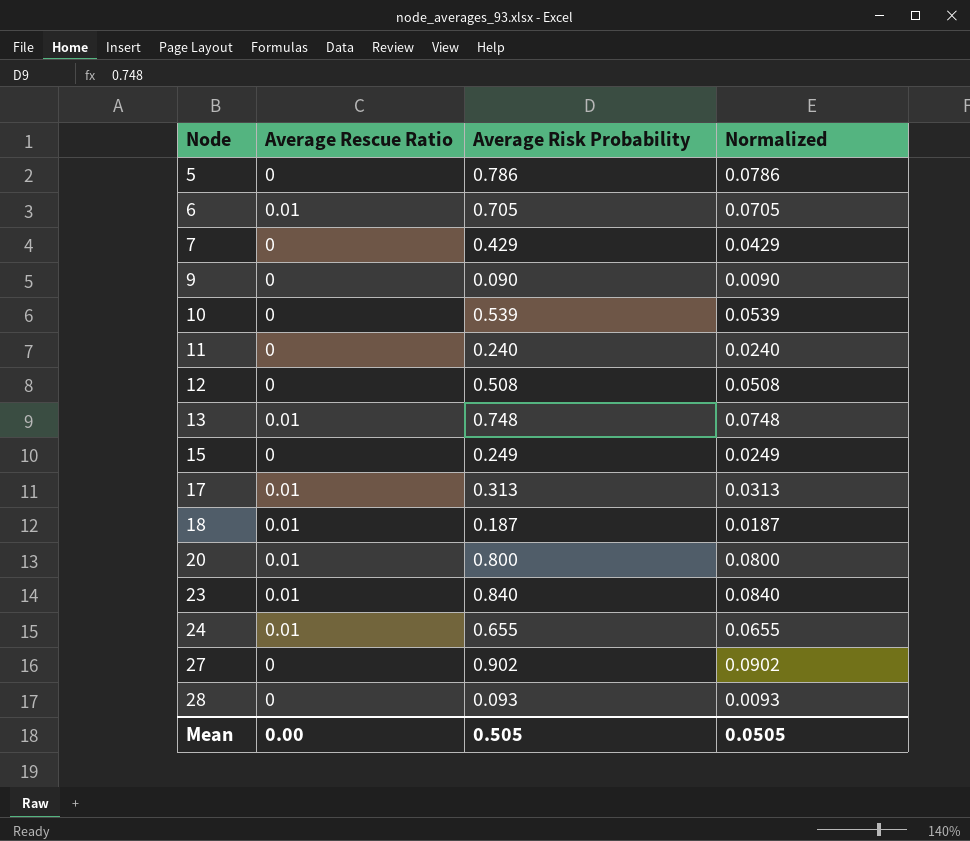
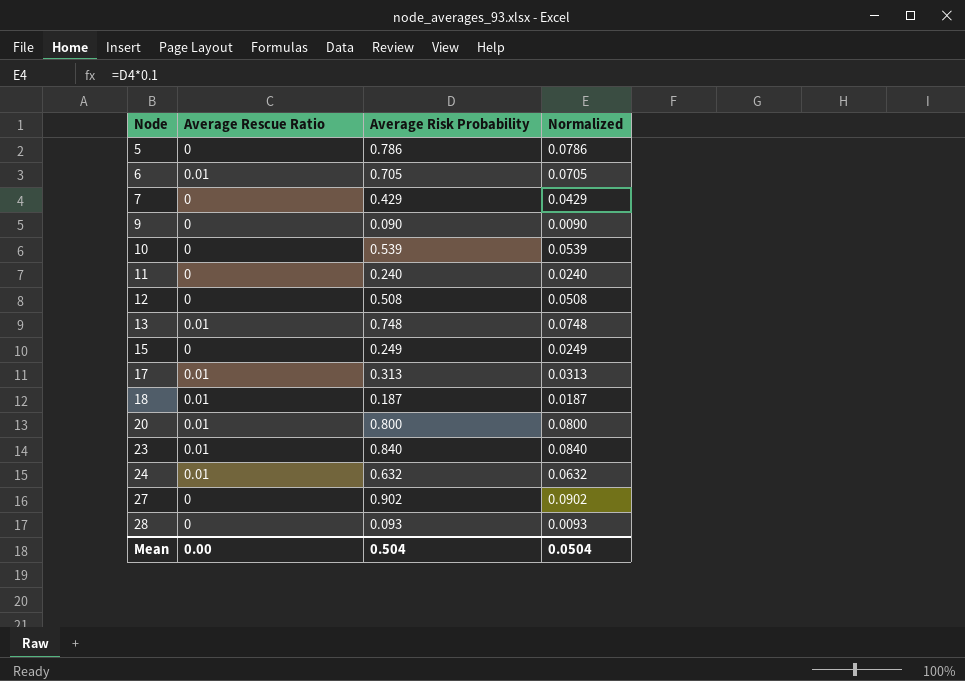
24 | Average Risk Probability: 0.655 -> 0.632
24 | Normalized: 0.0655 -> 0.0632
Mean | Average Risk Probability: 0.505 -> 0.504
Mean | Normalized: 0.0505 -> 0.0504

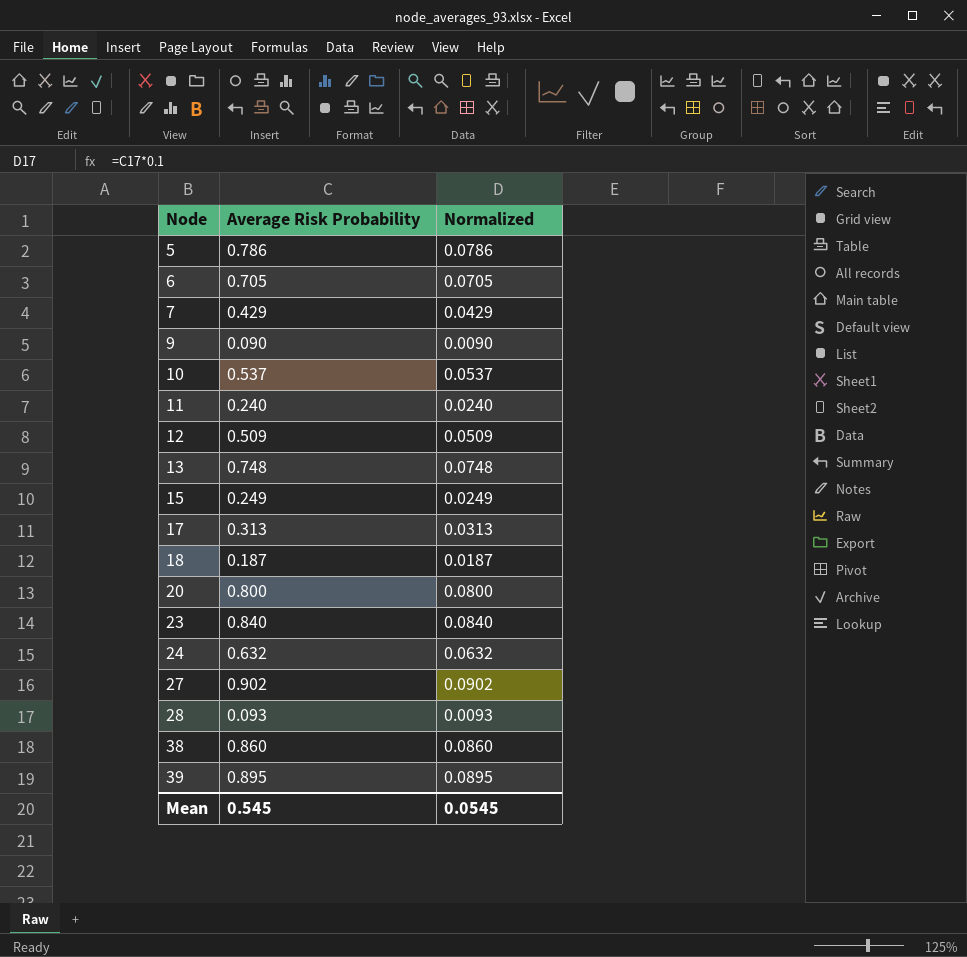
column Average Rescue Ratio | position: 2 -> none
10 | Average Risk Probability: 0.539 -> 0.537
10 | Normalized: 0.0539 -> 0.0537
12 | Average Risk Probability: 0.508 -> 0.509
12 | Normalized: 0.0508 -> 0.0509
row 38: none -> 0.860 | 0.0860
row 39: none -> 0.895 | 0.0895
Mean | Average Risk Probability: 0.504 -> 0.545
Mean | Normalized: 0.0504 -> 0.0545

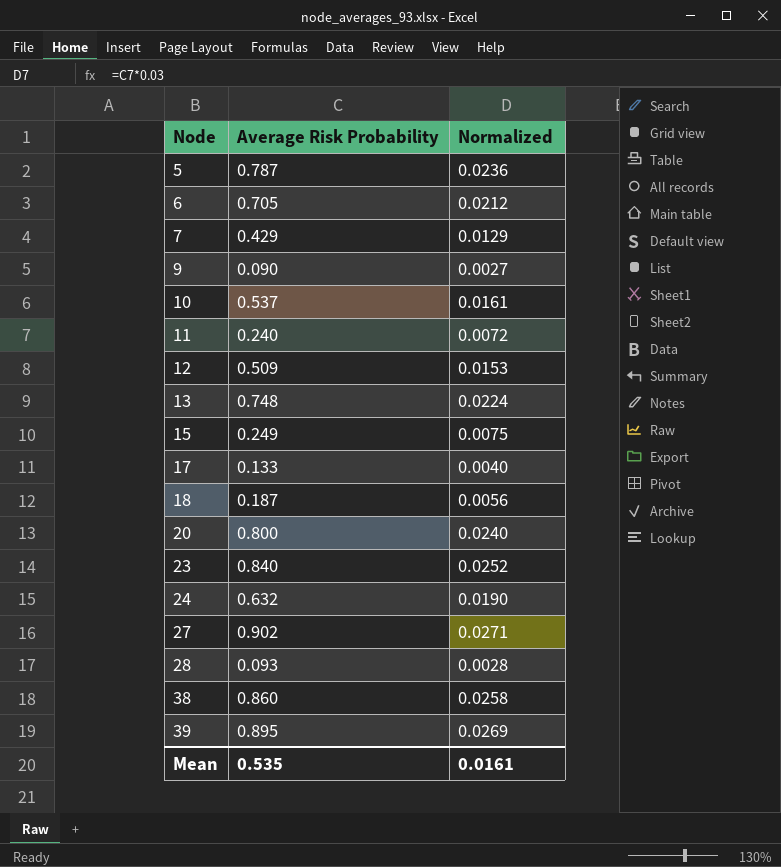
column Normalized | formula: [Average Risk Probability] * 0.1 -> [Average Risk Probability] * 0.03
5 | Average Risk Probability: 0.786 -> 0.787
17 | Average Risk Probability: 0.313 -> 0.133
Mean | Average Risk Probability: 0.545 -> 0.535
Mean | Normalized: 0.0545 -> 0.0161

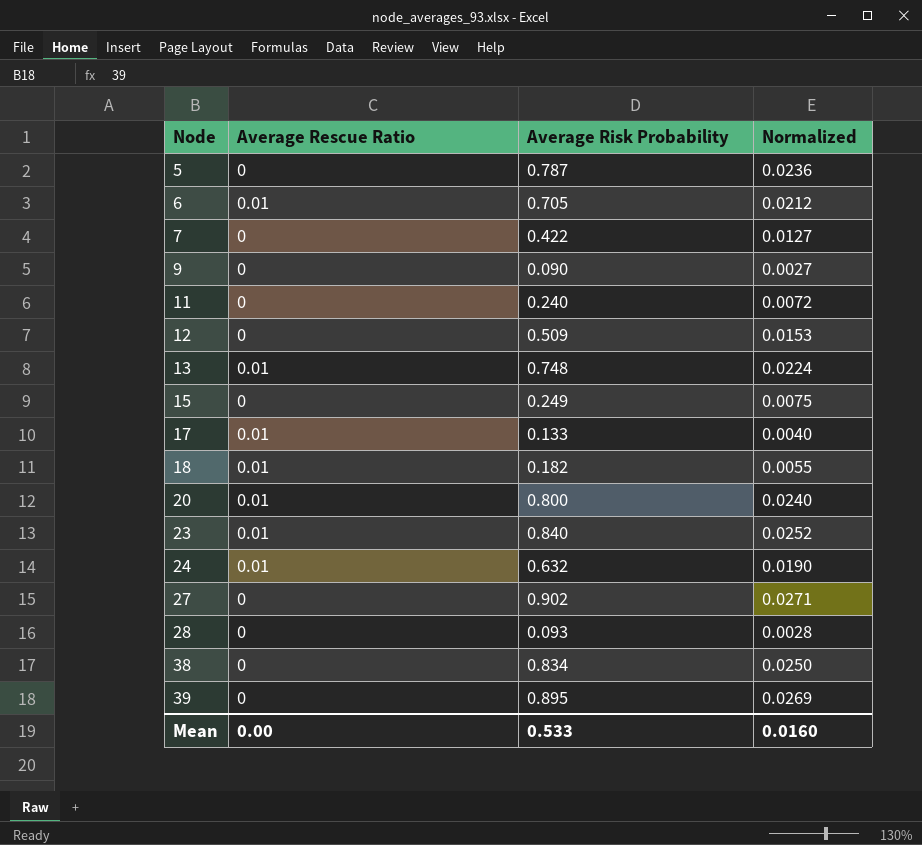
column Average Rescue Ratio | position: none -> 2
row 10: 0.537 | 0.0161 -> none
7 | Average Risk Probability: 0.429 -> 0.422
7 | Normalized: 0.0129 -> 0.0127
18 | Average Risk Probability: 0.187 -> 0.182
18 | Normalized: 0.0056 -> 0.0055
38 | Average Risk Probability: 0.860 -> 0.834
38 | Normalized: 0.0258 -> 0.0250
Mean | Average Risk Probability: 0.535 -> 0.533
Mean | Normalized: 0.0161 -> 0.0160

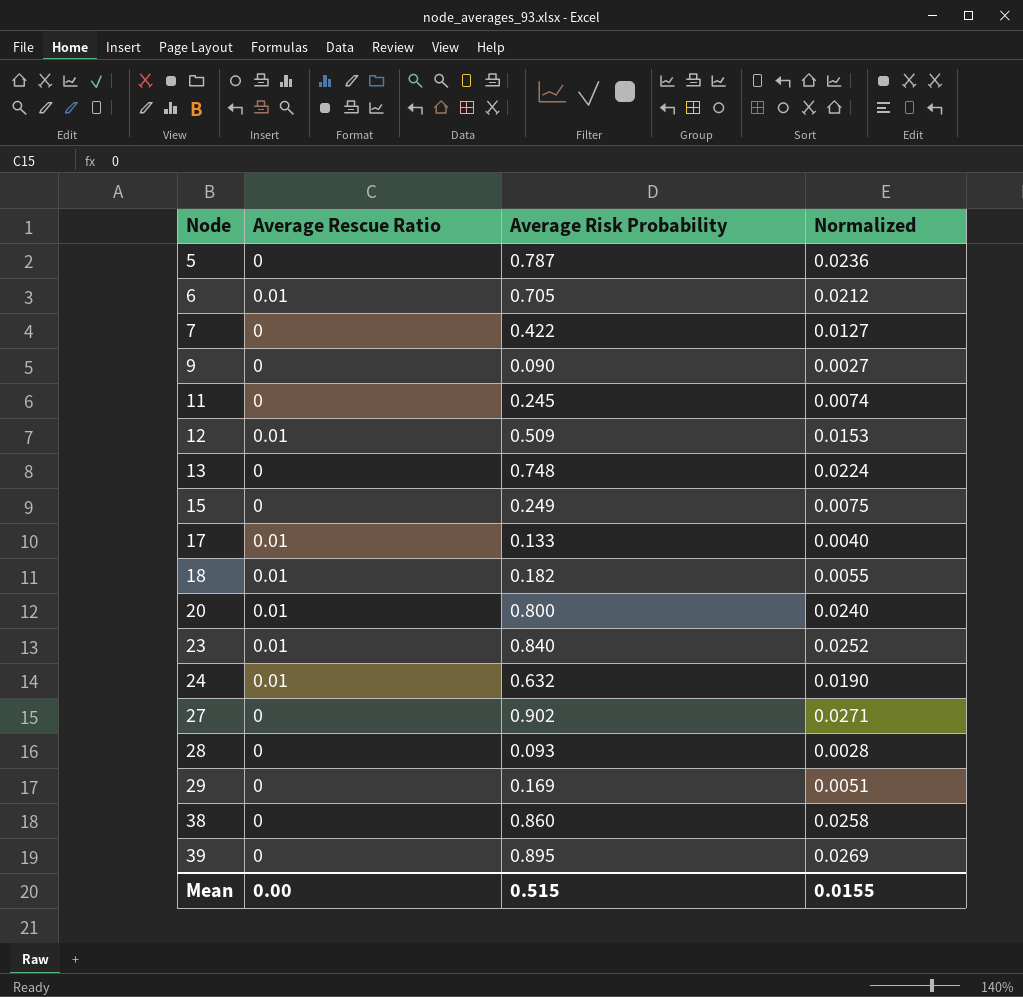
11 | Average Risk Probability: 0.240 -> 0.245
11 | Normalized: 0.0072 -> 0.0074
12 | Average Rescue Ratio: 0 -> 0.01
13 | Average Rescue Ratio: 0.01 -> 0
row 29: none -> 0 | 0.169 | 0.0051
38 | Average Risk Probability: 0.834 -> 0.860
38 | Normalized: 0.0250 -> 0.0258
Mean | Average Risk Probability: 0.533 -> 0.515
Mean | Normalized: 0.0160 -> 0.0155

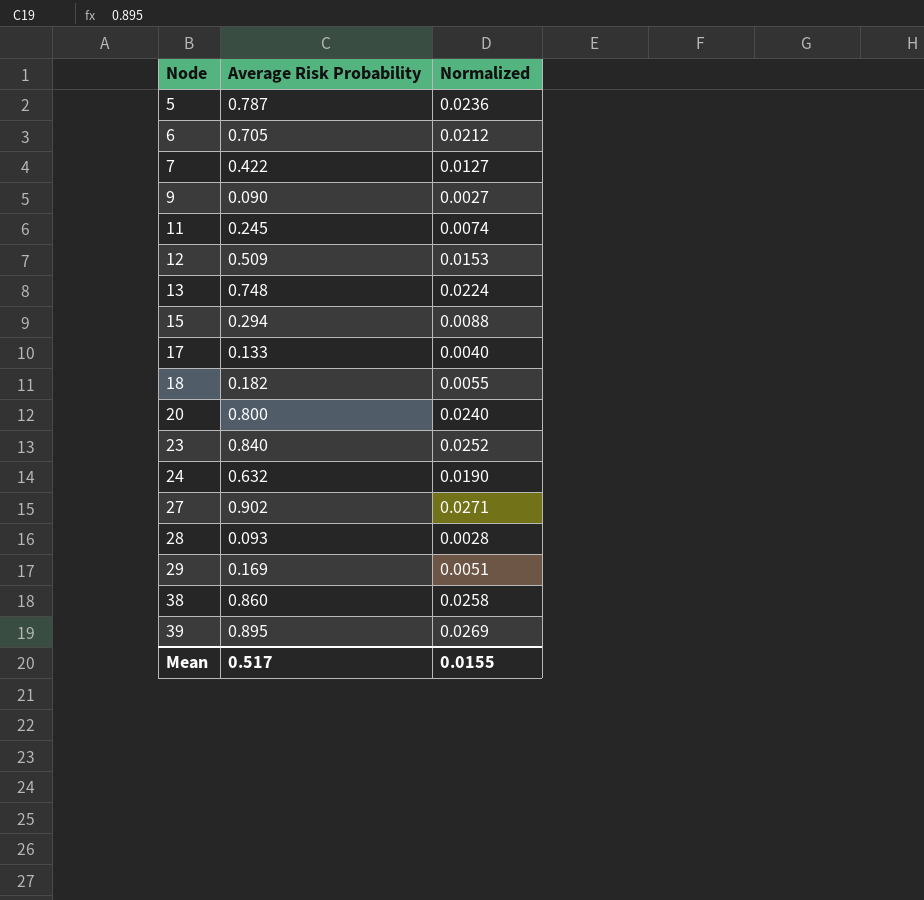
column Average Rescue Ratio | position: 2 -> none
15 | Average Risk Probability: 0.249 -> 0.294
15 | Normalized: 0.0075 -> 0.0088
Mean | Average Risk Probability: 0.515 -> 0.517

